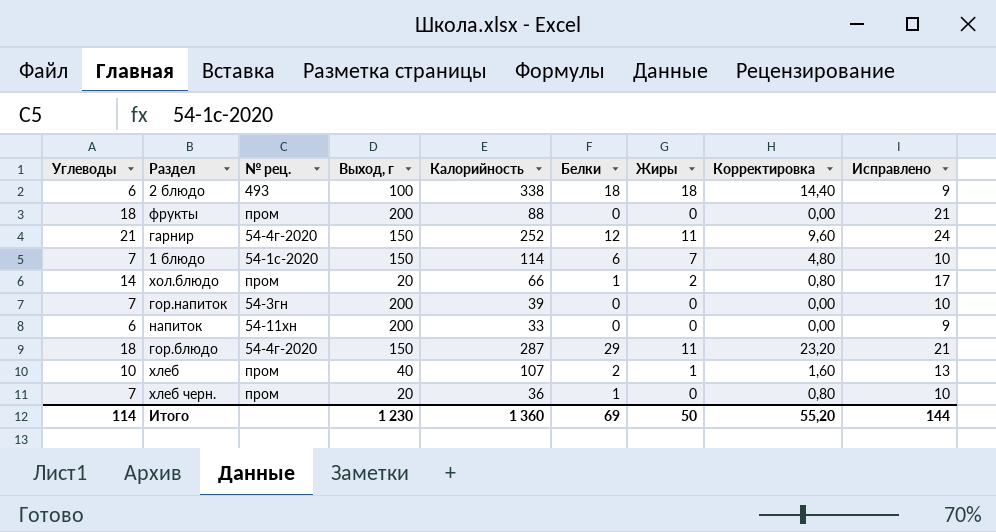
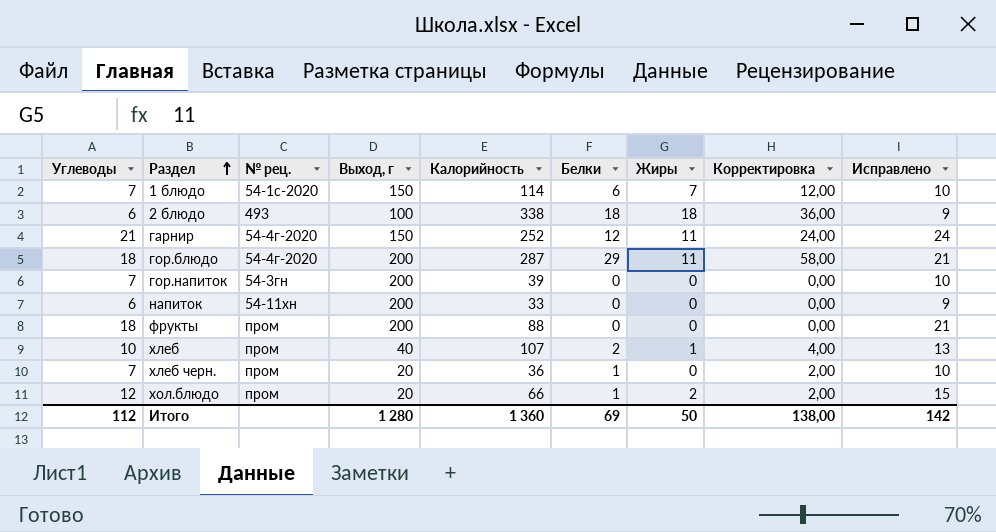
row order: none -> Раздел ascending
column Корректировка | formula: [Белки] * 0,8 -> [Белки] * 2
гор.блюдо | Выход, г: 150 -> 200
хол.блюдо | Углеводы: 14 -> 12
хол.блюдо | Исправлено: 17 -> 15
Итого | Углеводы: 114 -> 112
Итого | Выход, г: 1 230 -> 1 280
Итого | Корректировка: 55,20 -> 138,00
Итого | Исправлено: 144 -> 142

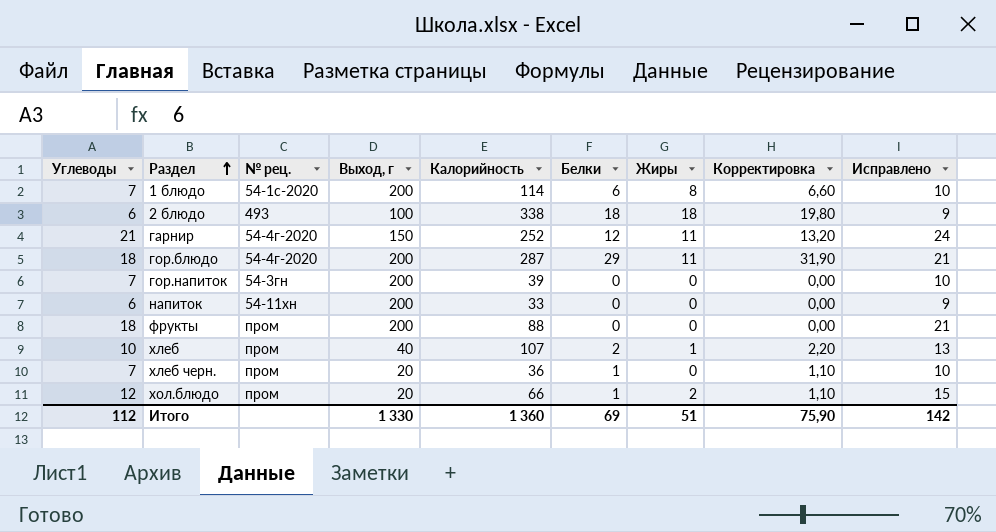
column Корректировка | formula: [Белки] * 2 -> [Белки] * 1,1
1 блюдо | Выход, г: 150 -> 200
1 блюдо | Жиры: 7 -> 8
Итого | Выход, г: 1 280 -> 1 330
Итого | Жиры: 50 -> 51
Итого | Корректировка: 138,00 -> 75,90

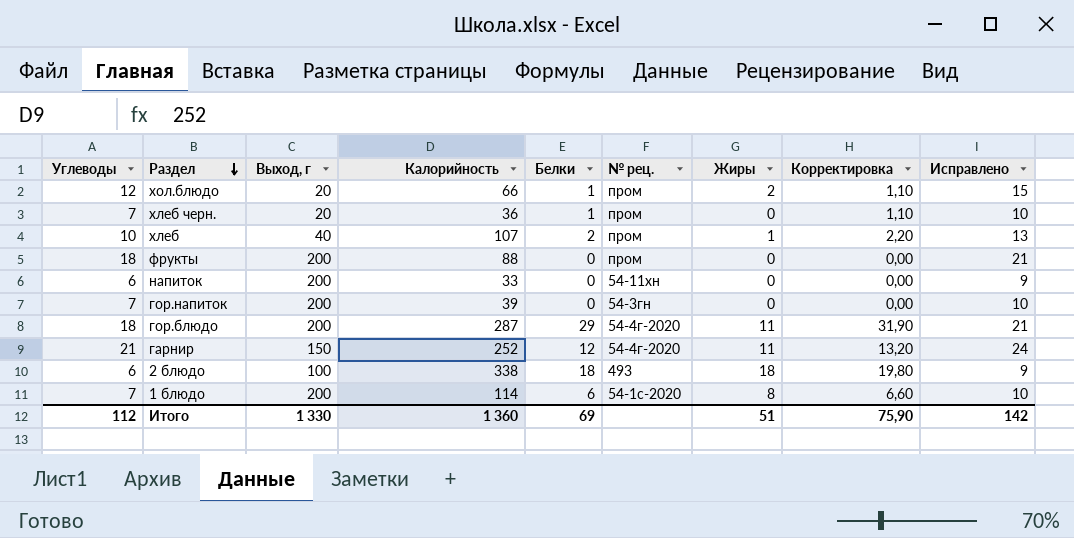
row order: Раздел ascending -> Раздел descending
column № рец. | position: 3 -> 6

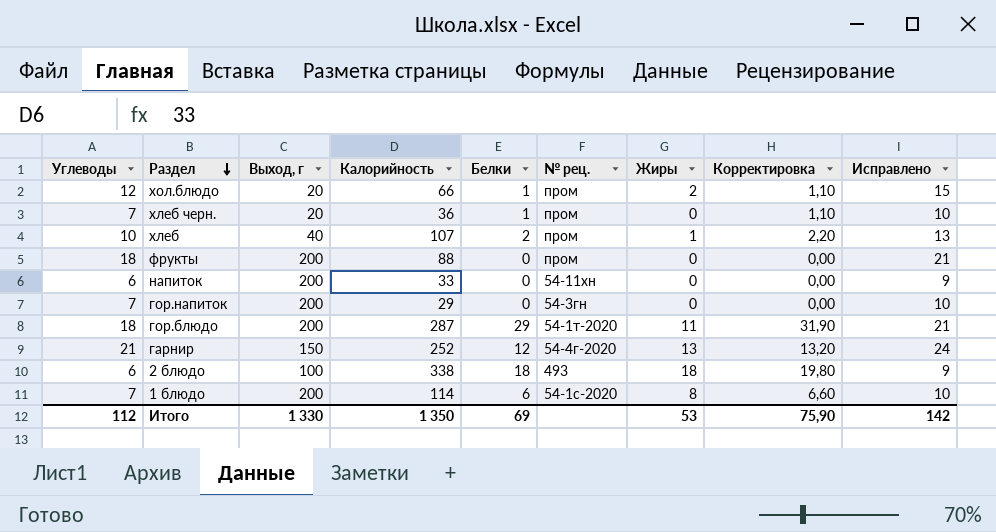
гор.напиток | Калорийность: 39 -> 29
гор.блюдо | № рец.: 54-4г-2020 -> 54-1т-2020
гарнир | Жиры: 11 -> 13
Итого | Калорийность: 1 360 -> 1 350
Итого | Жиры: 51 -> 53

